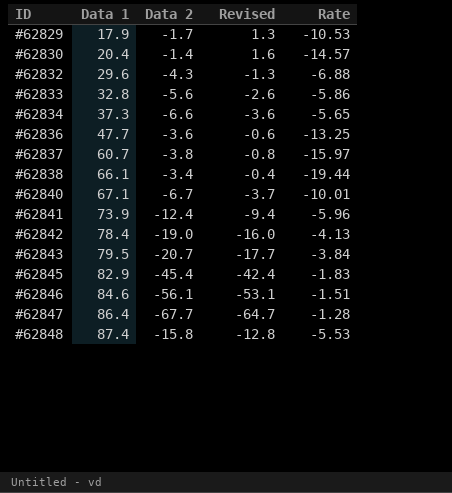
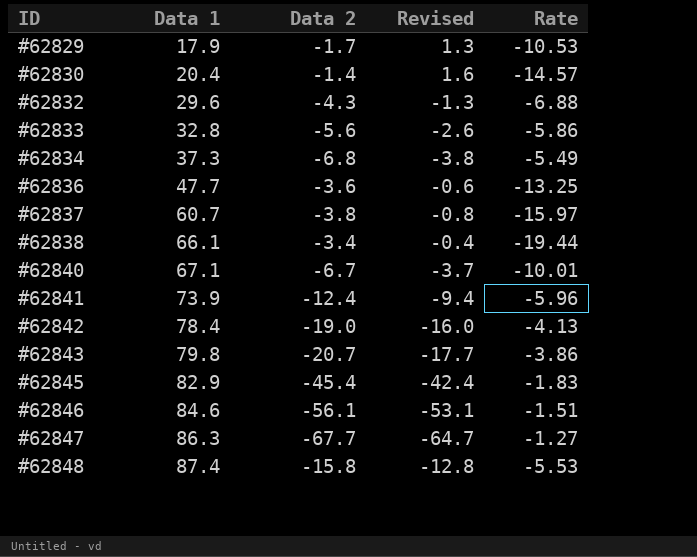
#62834 | Data 2: -6.6 -> -6.8
#62834 | Revised: -3.6 -> -3.8
#62834 | Rate: -5.65 -> -5.49
#62843 | Data 1: 79.5 -> 79.8
#62843 | Rate: -3.84 -> -3.86
#62847 | Data 1: 86.4 -> 86.3
#62847 | Rate: -1.28 -> -1.27

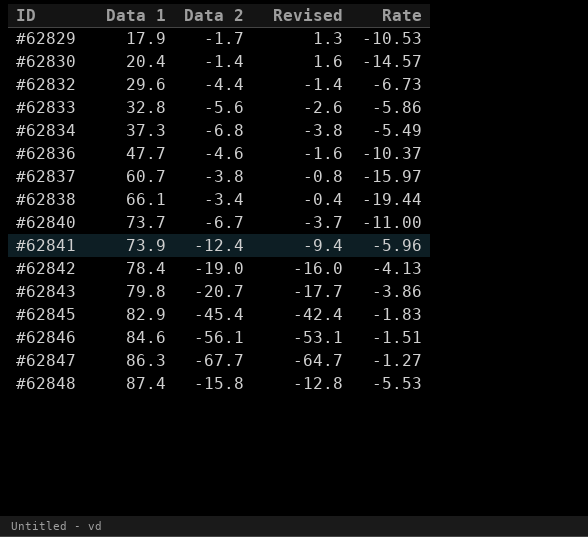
#62832 | Data 2: -4.3 -> -4.4
#62832 | Revised: -1.3 -> -1.4
#62832 | Rate: -6.88 -> -6.73
#62836 | Data 2: -3.6 -> -4.6
#62836 | Revised: -0.6 -> -1.6
#62836 | Rate: -13.25 -> -10.37
#62840 | Data 1: 67.1 -> 73.7
#62840 | Rate: -10.01 -> -11.00

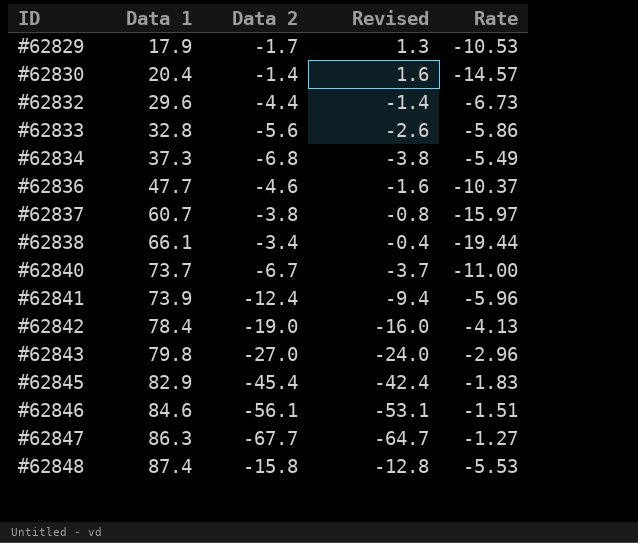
#62843 | Data 2: -20.7 -> -27.0
#62843 | Revised: -17.7 -> -24.0
#62843 | Rate: -3.86 -> -2.96

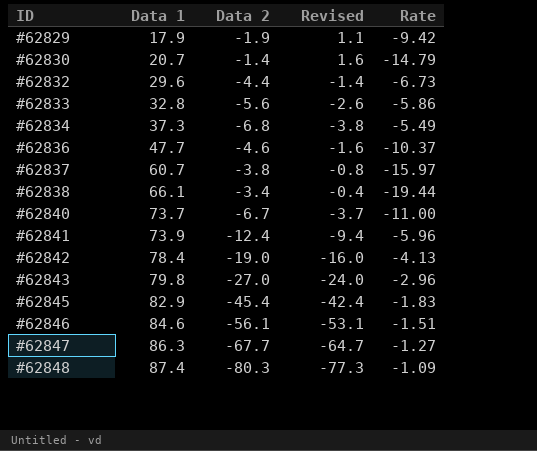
#62829 | Data 2: -1.7 -> -1.9
#62829 | Revised: 1.3 -> 1.1
#62829 | Rate: -10.53 -> -9.42
#62830 | Data 1: 20.4 -> 20.7
#62830 | Rate: -14.57 -> -14.79
#62848 | Data 2: -15.8 -> -80.3
#62848 | Revised: -12.8 -> -77.3
#62848 | Rate: -5.53 -> -1.09

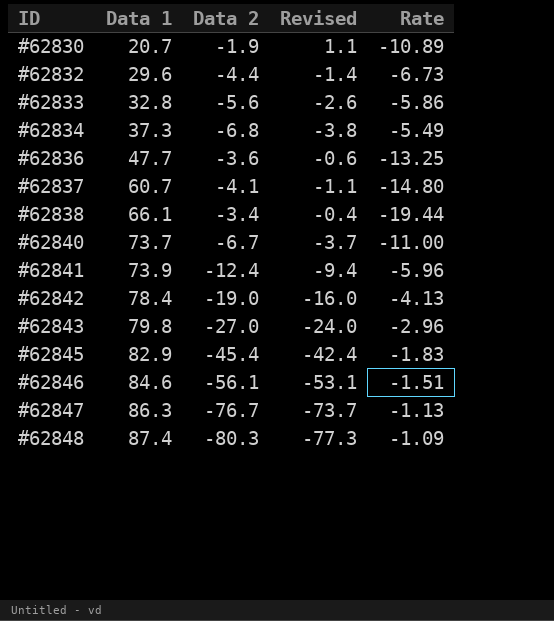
row #62829: 17.9 | -1.9 | 1.1 | -9.42 -> none
#62830 | Data 2: -1.4 -> -1.9
#62830 | Revised: 1.6 -> 1.1
#62830 | Rate: -14.79 -> -10.89
#62836 | Data 2: -4.6 -> -3.6
#62836 | Revised: -1.6 -> -0.6
#62836 | Rate: -10.37 -> -13.25
#62837 | Data 2: -3.8 -> -4.1
#62837 | Revised: -0.8 -> -1.1
#62837 | Rate: -15.97 -> -14.80
#62847 | Data 2: -67.7 -> -76.7
#62847 | Revised: -64.7 -> -73.7
#62847 | Rate: -1.27 -> -1.13

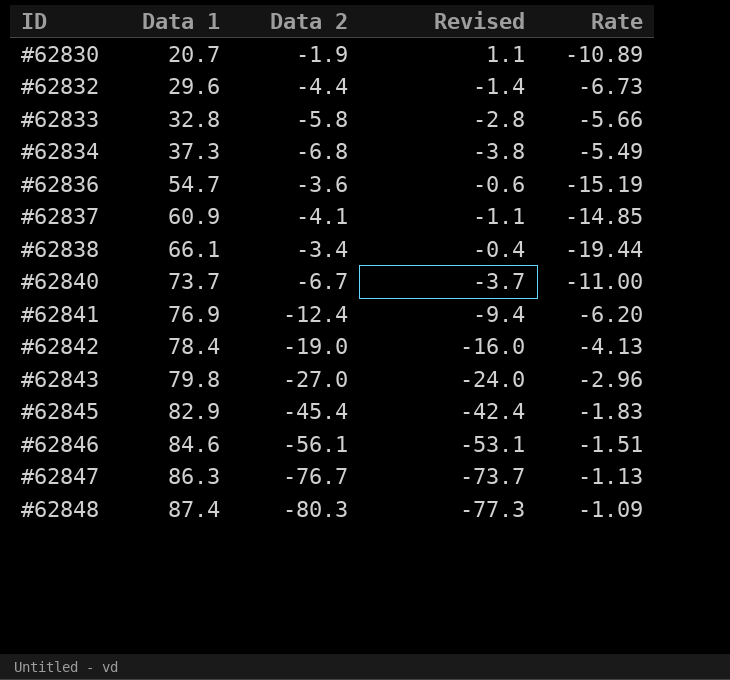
#62833 | Data 2: -5.6 -> -5.8
#62833 | Revised: -2.6 -> -2.8
#62833 | Rate: -5.86 -> -5.66
#62836 | Data 1: 47.7 -> 54.7
#62836 | Rate: -13.25 -> -15.19
#62837 | Data 1: 60.7 -> 60.9
#62837 | Rate: -14.80 -> -14.85
#62841 | Data 1: 73.9 -> 76.9
#62841 | Rate: -5.96 -> -6.20

